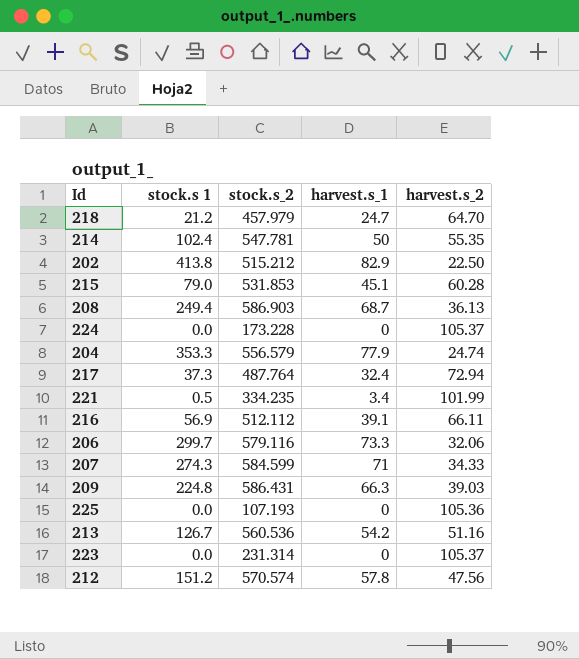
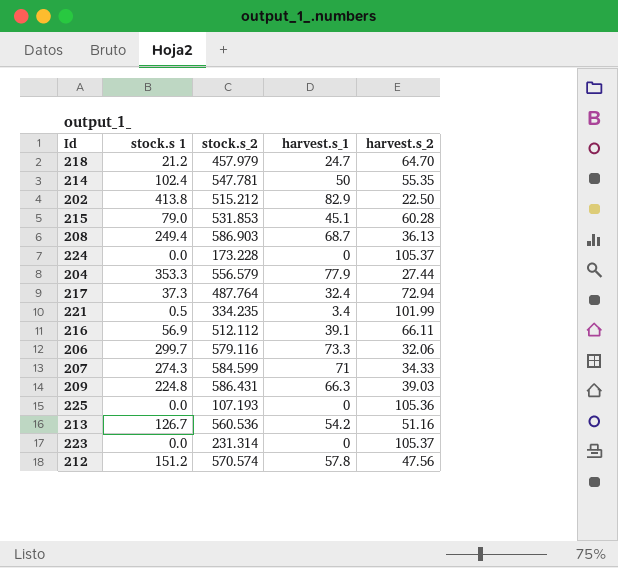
204 | harvest.s_2: 24.74 -> 27.44

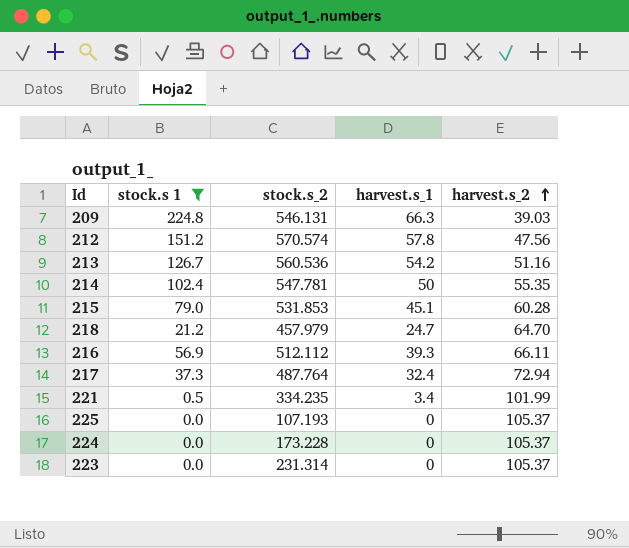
filter: none -> stock.s 1 <= 224.8
row order: none -> harvest.s_2 ascending
209 | stock.s_2: 586.431 -> 546.131
216 | harvest.s_1: 39.1 -> 39.3
225 | harvest.s_2: 105.36 -> 105.37

